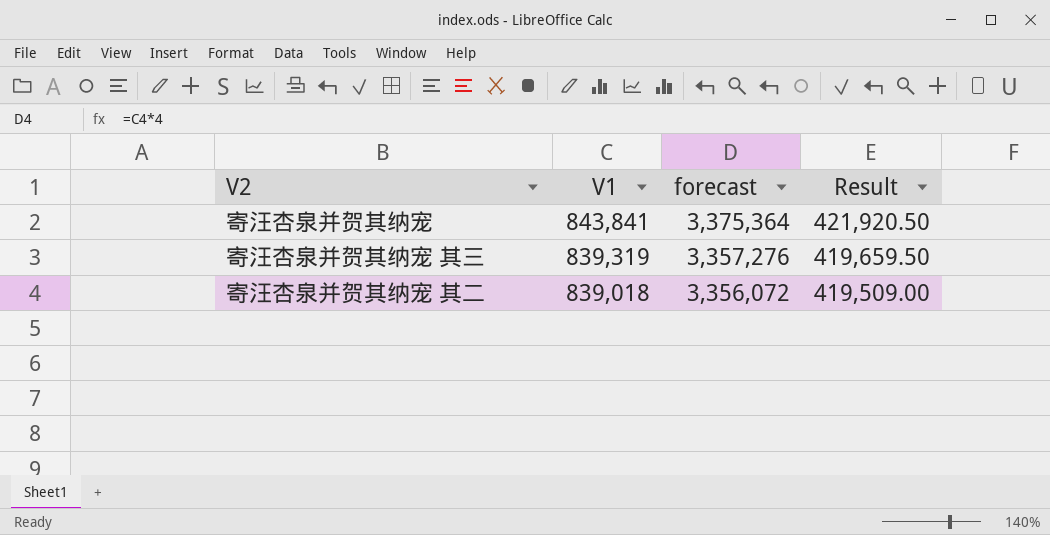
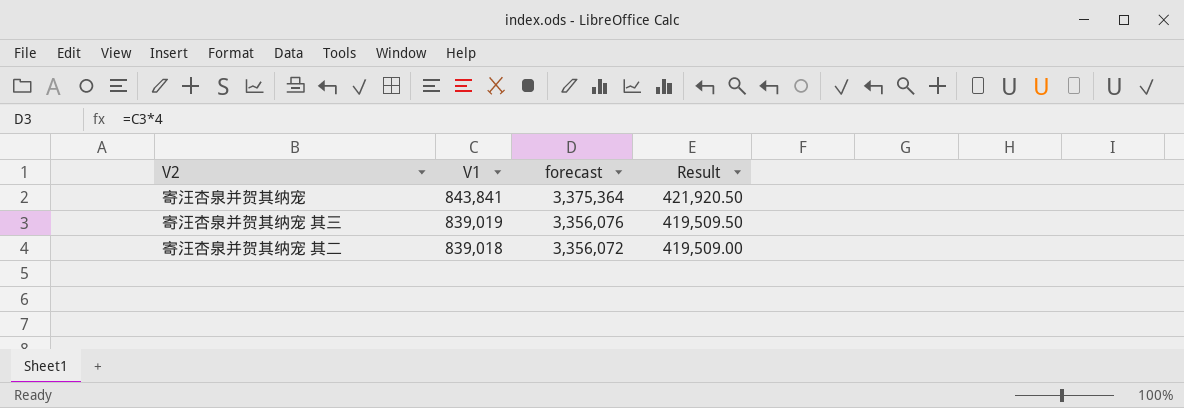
寄汪杏泉并贺其纳宠 其三 | V1: 839,319 -> 839,019
寄汪杏泉并贺其纳宠 其三 | forecast: 3,357,276 -> 3,356,076
寄汪杏泉并贺其纳宠 其三 | Result: 419,659.50 -> 419,509.50

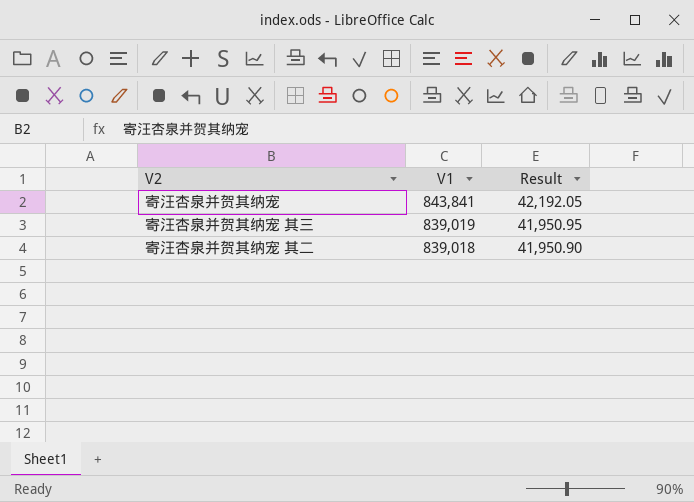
column forecast | formula: [V1] * 4 -> none
column Result | formula: [V1] * 0.5 -> [V1] * 0.05

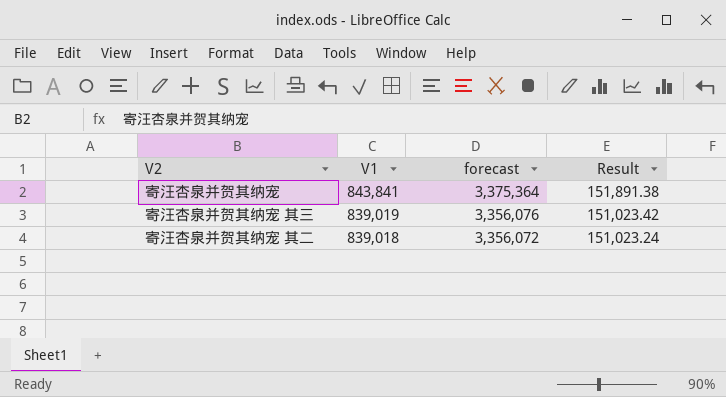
column forecast | formula: none -> [V1] * 4
column Result | formula: [V1] * 0.05 -> [V1] * 0.18

